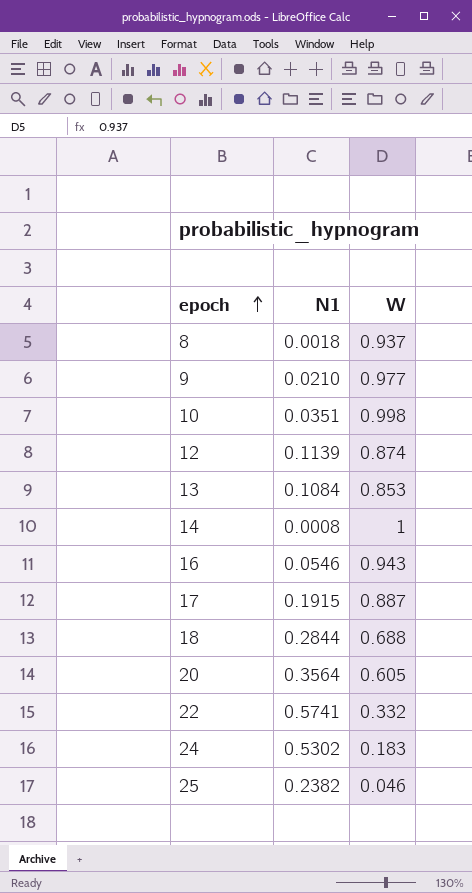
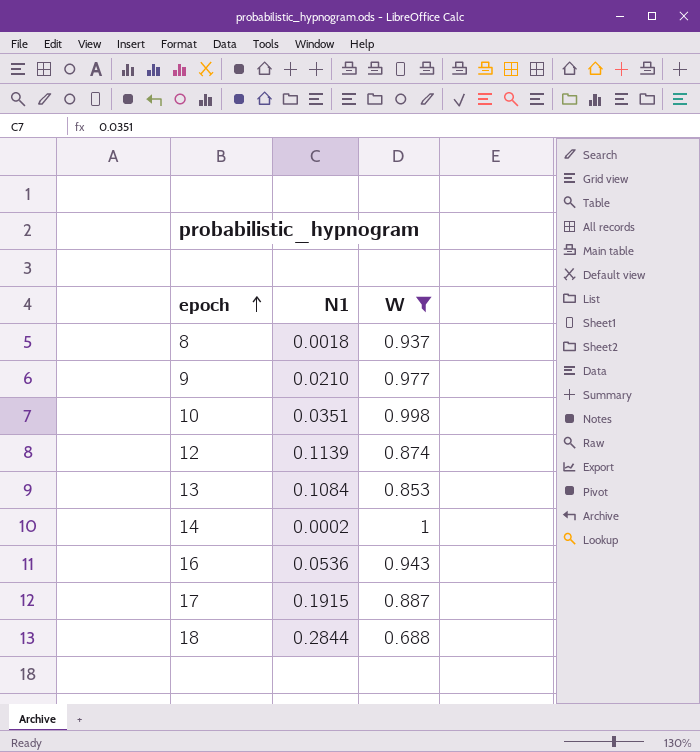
filter: none -> W >= 0.688
14 | N1: 0.0008 -> 0.0002
16 | N1: 0.0546 -> 0.0536

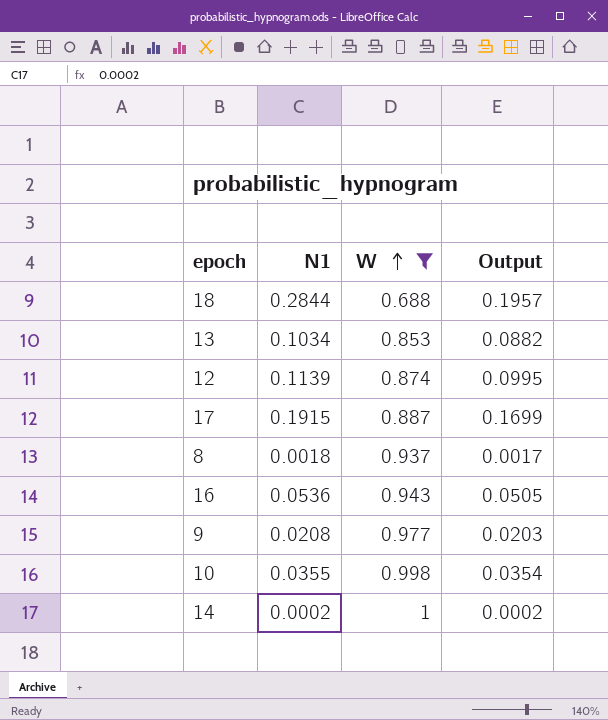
row order: epoch ascending -> W ascending
column Output | formula: none -> [N1] * [W]
13 | N1: 0.1084 -> 0.1034
9 | N1: 0.0210 -> 0.0208
10 | N1: 0.0351 -> 0.0355

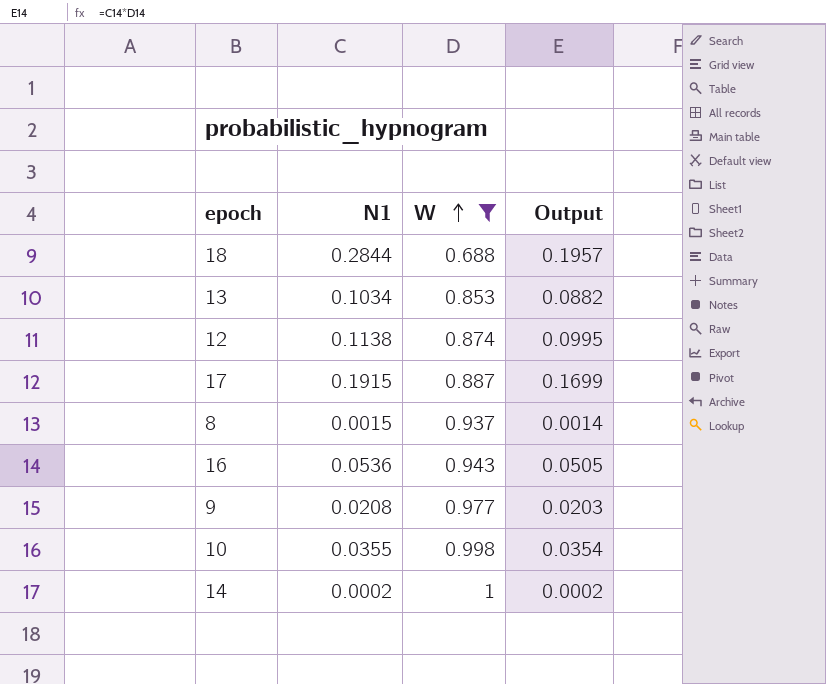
12 | N1: 0.1139 -> 0.1138
8 | N1: 0.0018 -> 0.0015
8 | Output: 0.0017 -> 0.0014

